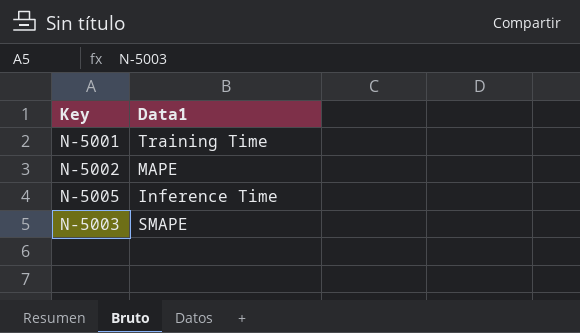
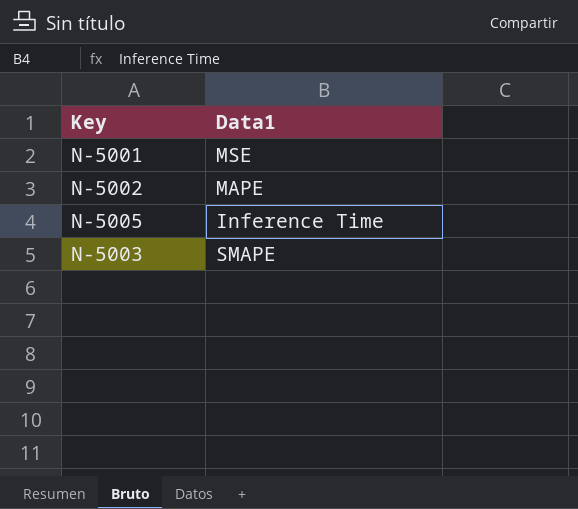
N-5001 | Data1: Training Time -> MSE

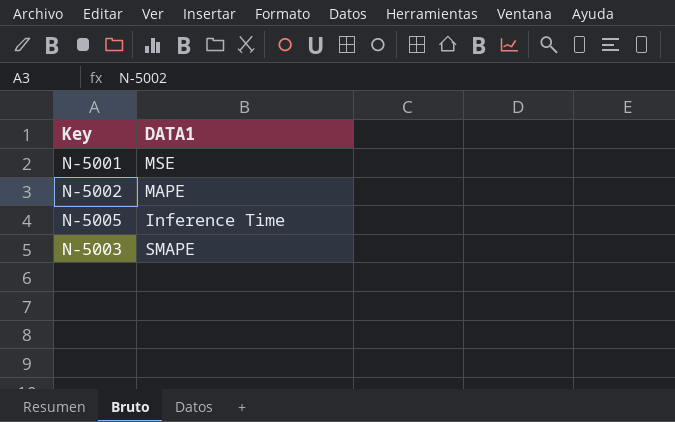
column name: Data1 -> DATA1

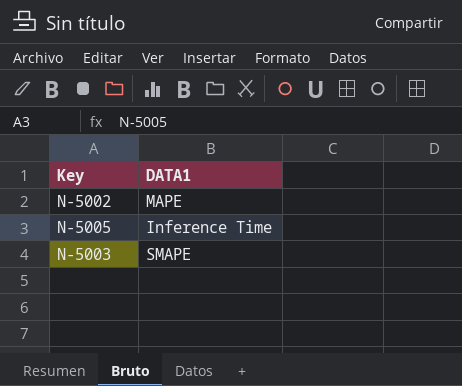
row N-5001: MSE -> none

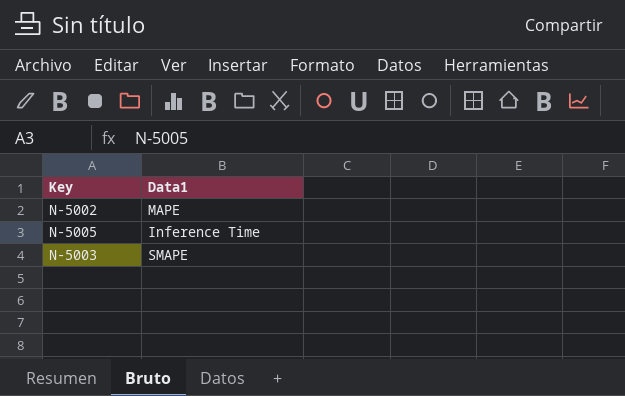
column name: DATA1 -> Data1

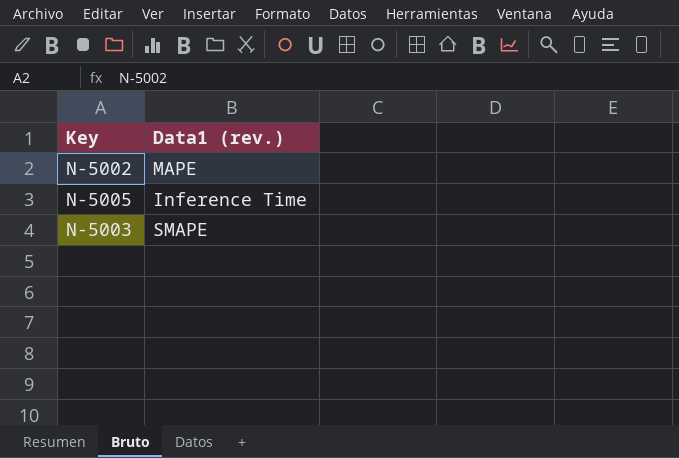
column name: Data1 -> Data1 (rev.)

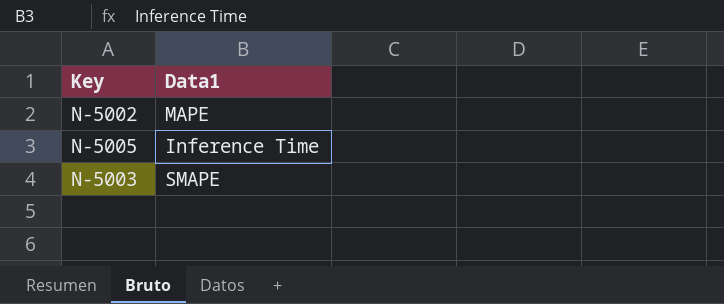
column name: Data1 (rev.) -> Data1

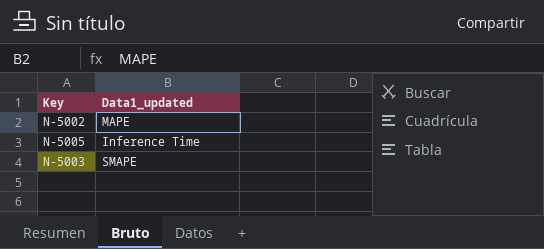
column name: Data1 -> Data1_updated

